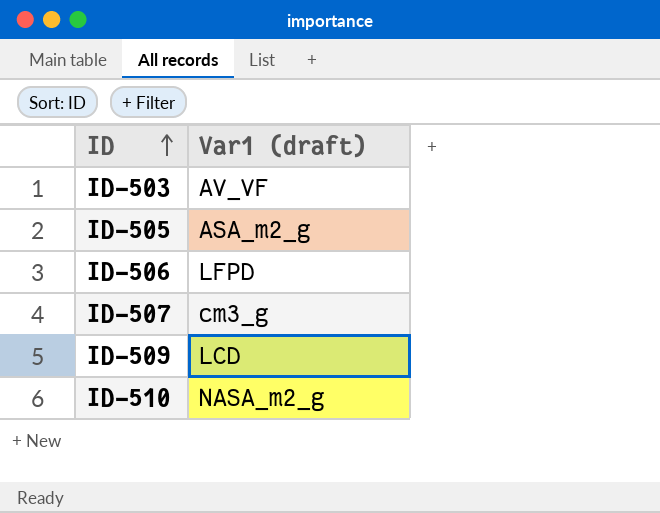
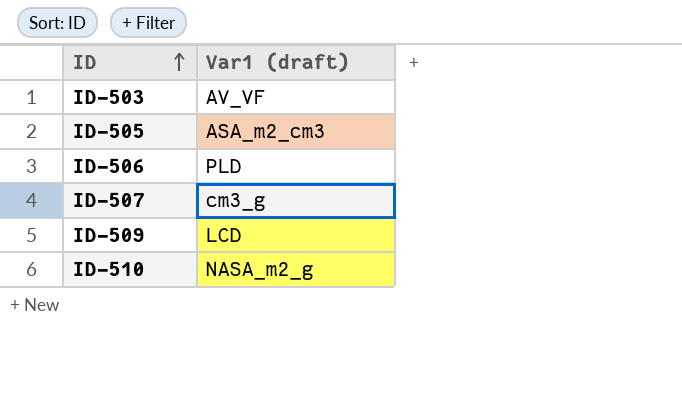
ID-505 | Var1 (draft): ASA_m2_g -> ASA_m2_cm3
ID-506 | Var1 (draft): LFPD -> PLD

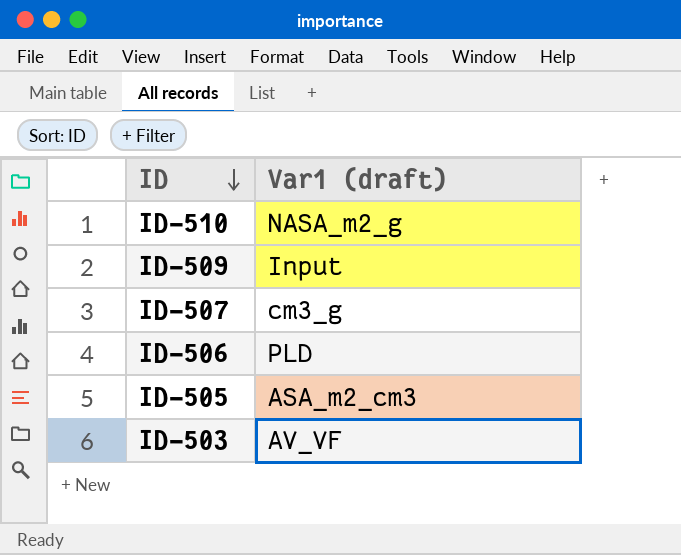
row order: ID ascending -> ID descending
ID-509 | Var1 (draft): LCD -> Input

